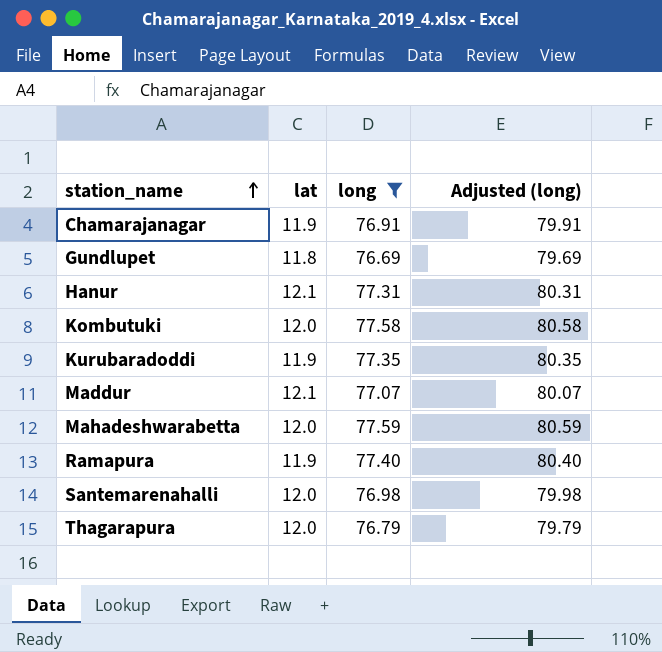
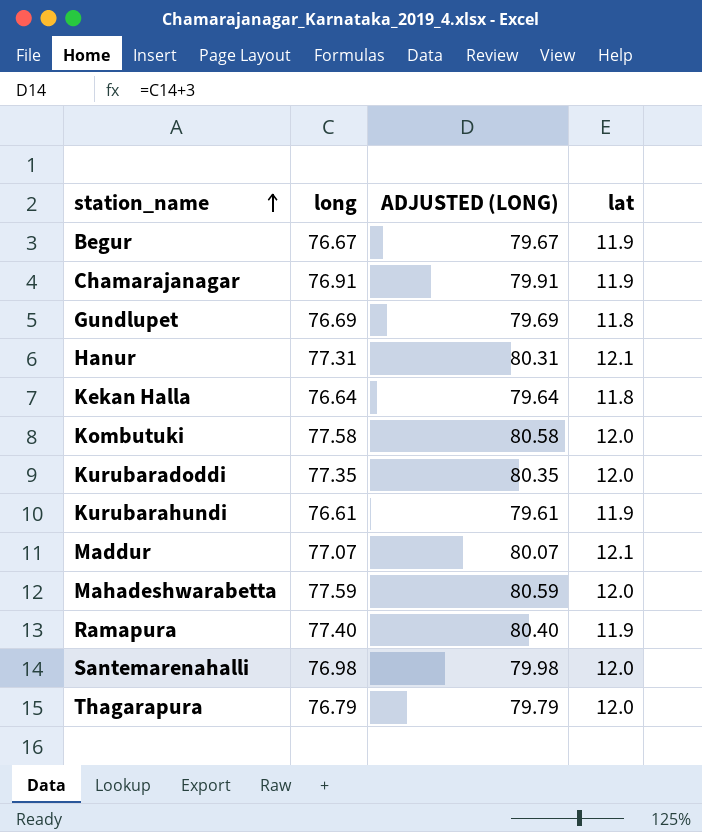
filter: long >= 76.69 -> none
column name: Adjusted (long) -> ADJUSTED (LONG)
column lat | position: 2 -> 4
Kurubaradoddi | lat: 11.9 -> 12.0

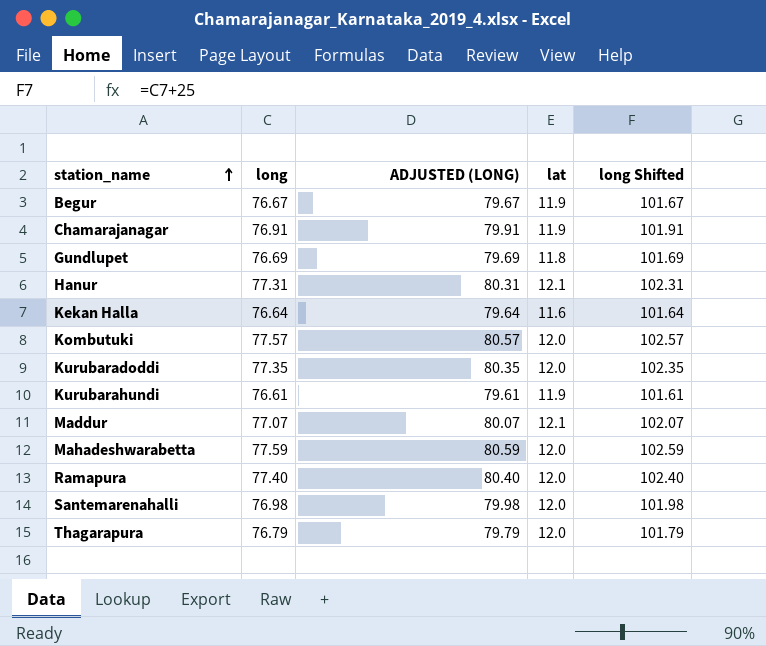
column long Shifted | formula: none -> [long] + 25
Kekan Halla | lat: 11.8 -> 11.6
Kombutuki | long: 77.58 -> 77.57
Kombutuki | ADJUSTED (LONG): 80.58 -> 80.57
Ramapura | lat: 11.9 -> 12.0

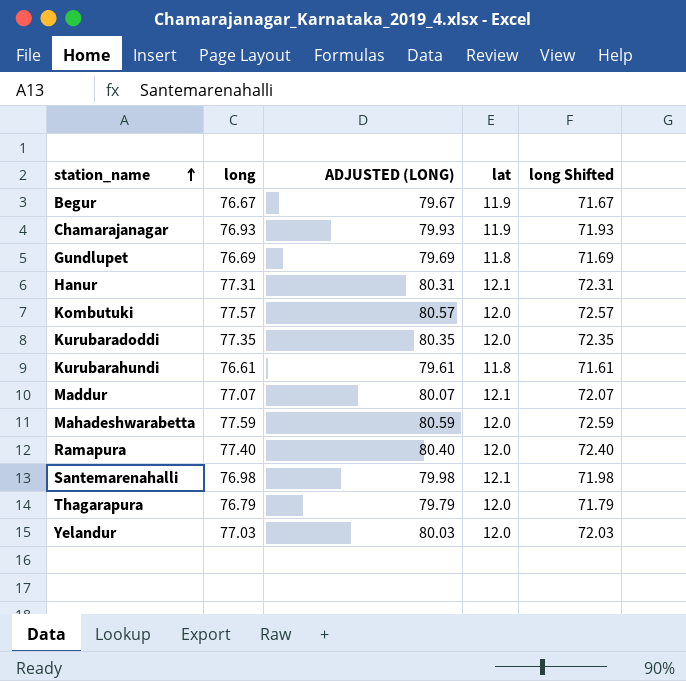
column long Shifted | formula: [long] + 25 -> [long] - 5
row Kekan Halla: 76.64 | 79.64 | 11.6 | 101.64 -> none
Chamarajanagar | long: 76.91 -> 76.93
Chamarajanagar | ADJUSTED (LONG): 79.91 -> 79.93
Kurubarahundi | lat: 11.9 -> 11.8
Santemarenahalli | lat: 12.0 -> 12.1
row Yelandur: none -> 77.03 | 80.03 | 12.0 | 72.03

